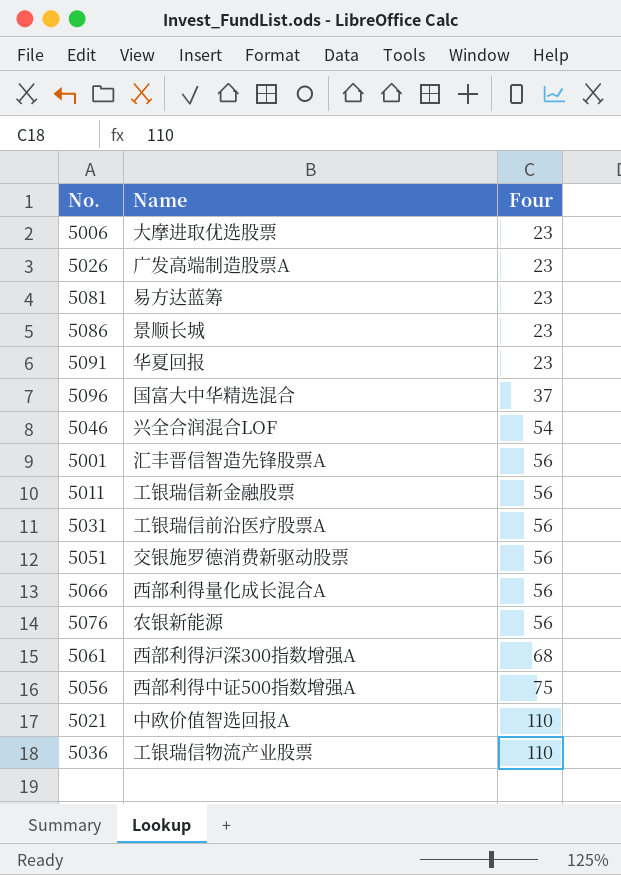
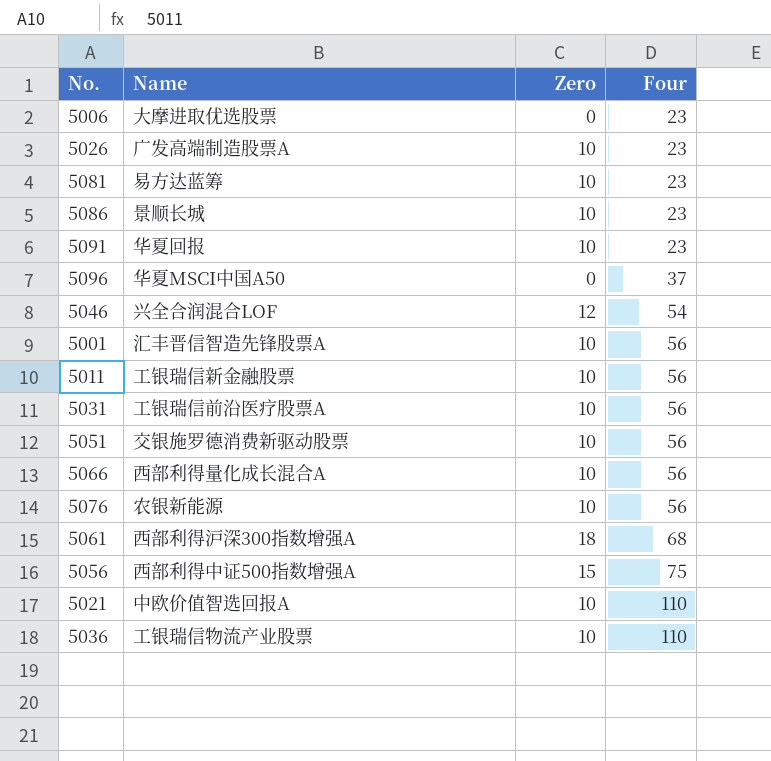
column Zero | position: none -> 3
5096 | Name: 国富大中华精选混合 -> 华夏MSCI中国A50

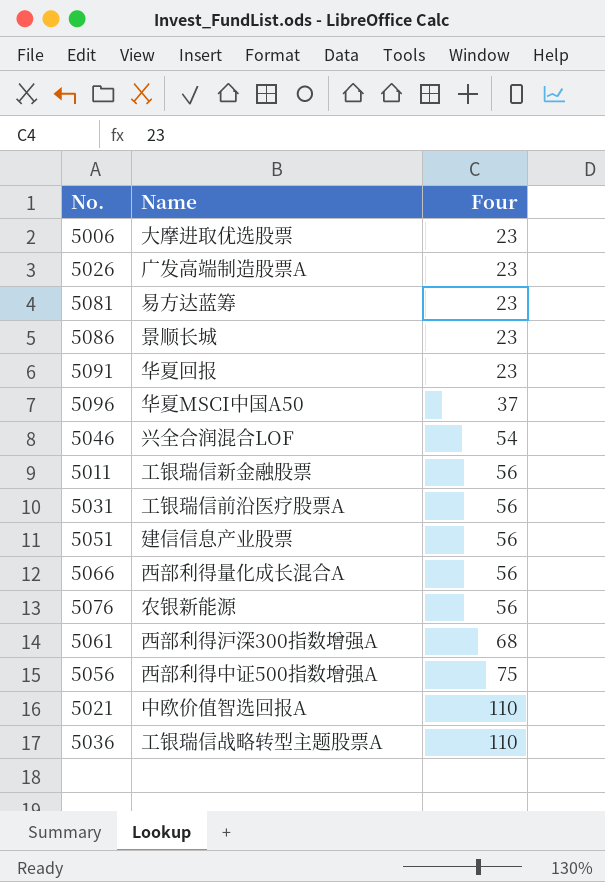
column Zero | position: 3 -> none
row 5001: 汇丰晋信智造先锋股票A | 10 | 56 -> none
5051 | Name: 交银施罗德消费新驱动股票 -> 建信信息产业股票
5036 | Name: 工银瑞信物流产业股票 -> 工银瑞信战略转型主题股票A

